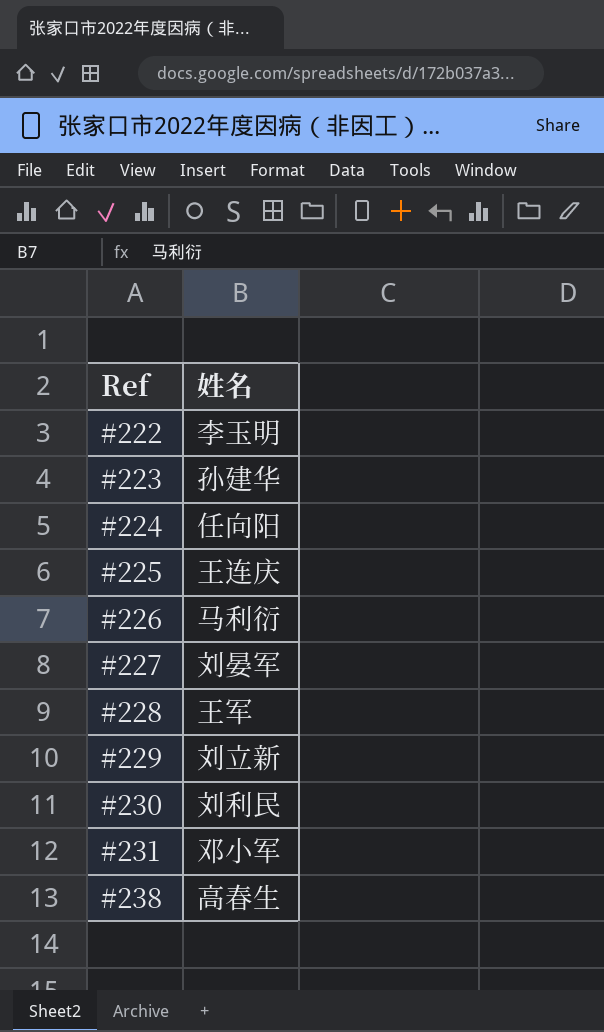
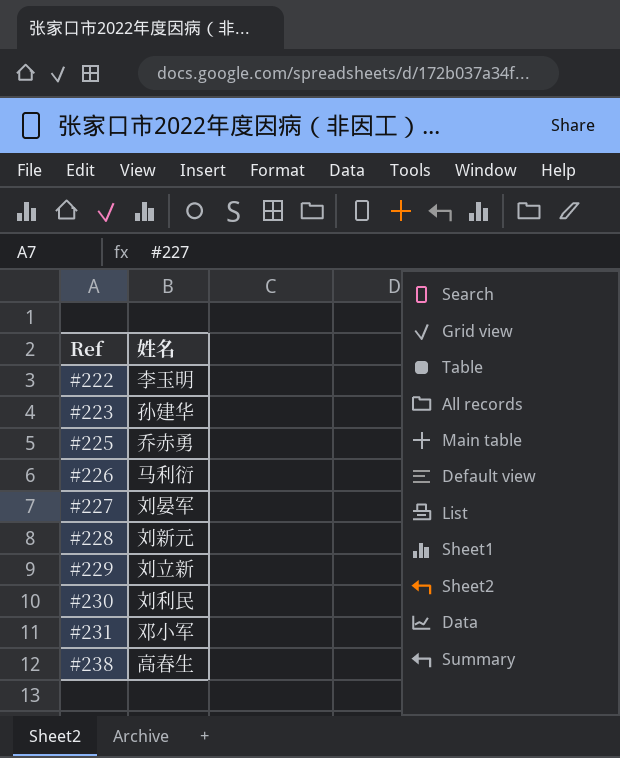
row #224: 任向阳 -> none
#225 | 姓名: 王连庆 -> 乔赤勇
#228 | 姓名: 王军 -> 刘新元

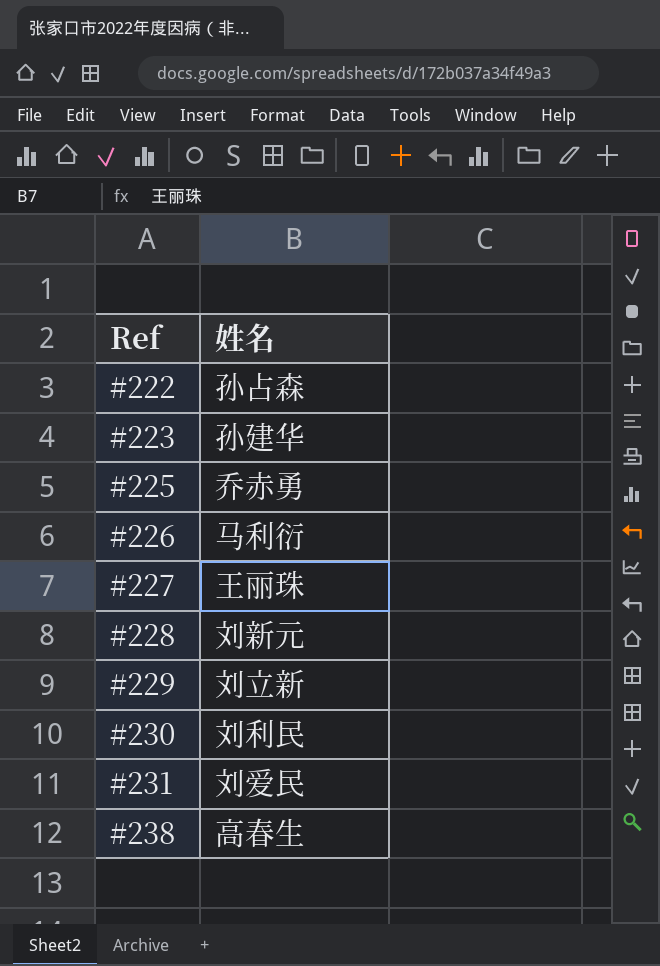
#222 | 姓名: 李玉明 -> 孙占森
#227 | 姓名: 刘晏军 -> 王丽珠
#231 | 姓名: 邓小军 -> 刘爱民

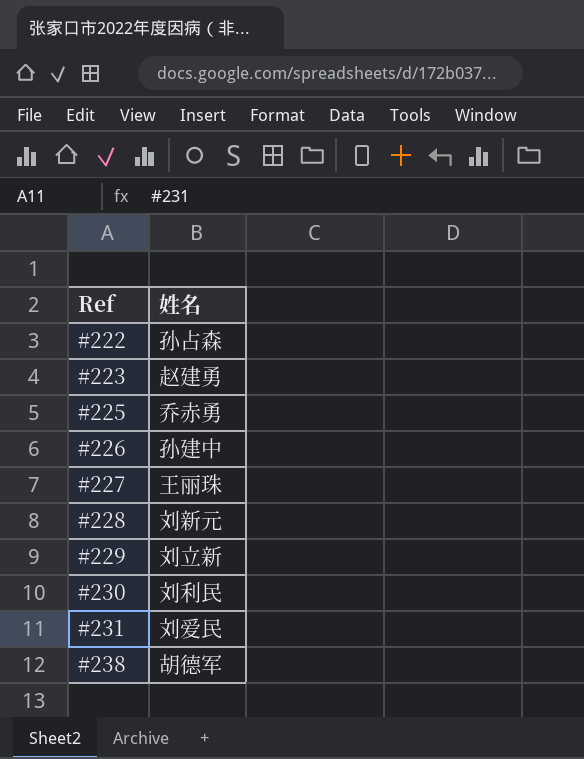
#223 | 姓名: 孙建华 -> 赵建勇
#226 | 姓名: 马利衍 -> 孙建中
#238 | 姓名: 高春生 -> 胡德军

